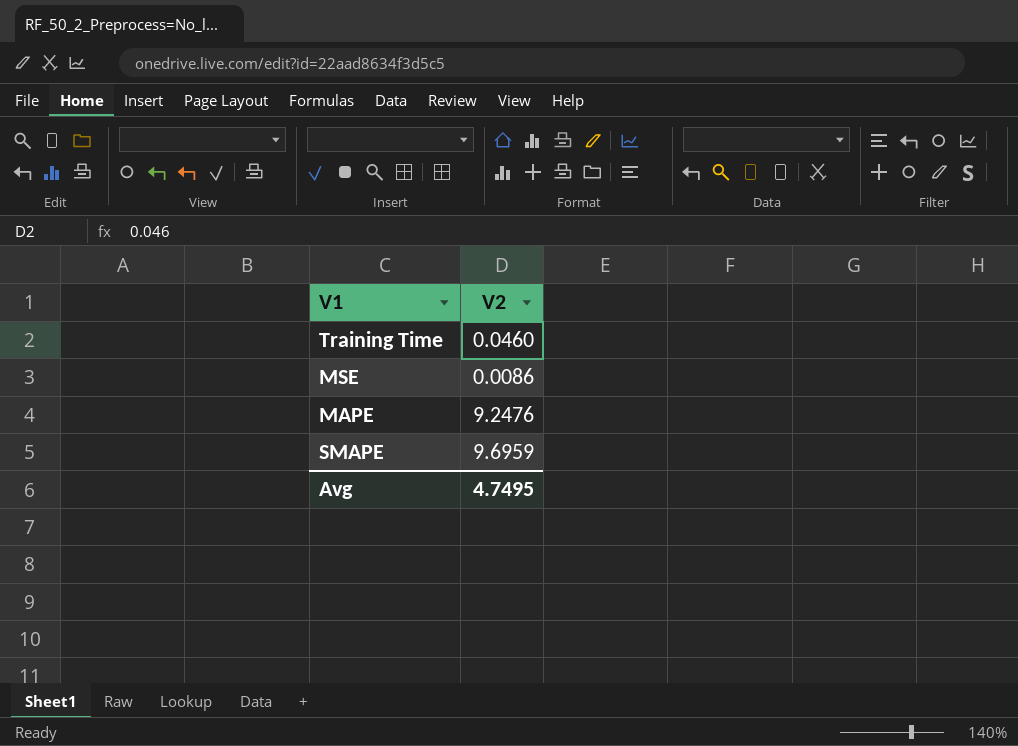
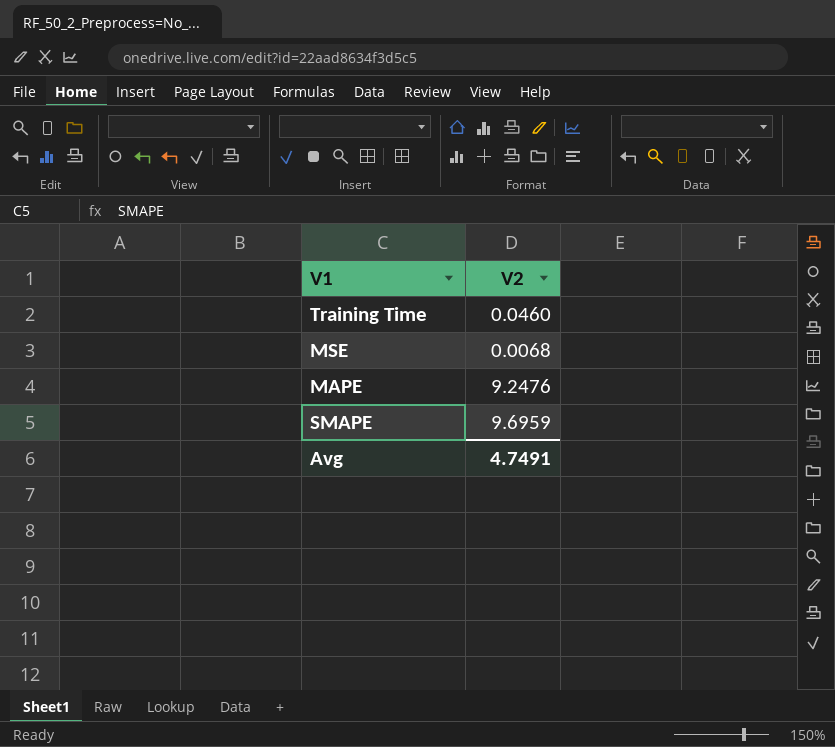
MSE | V2: 0.0086 -> 0.0068
Avg | V2: 4.7495 -> 4.7491

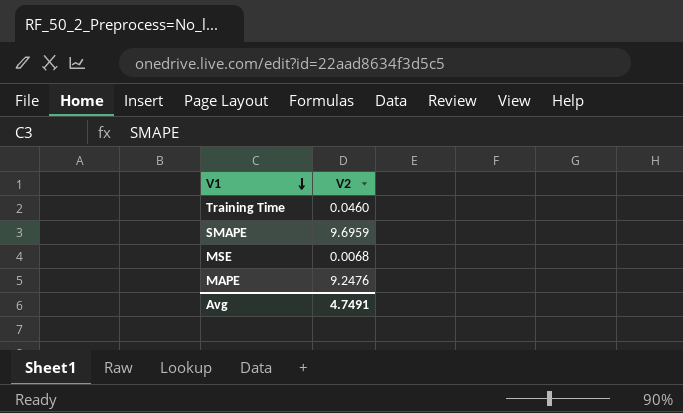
row order: none -> V1 descending

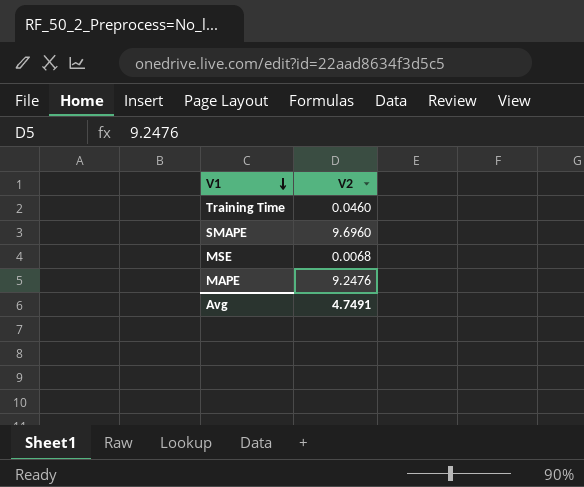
SMAPE | V2: 9.6959 -> 9.6960

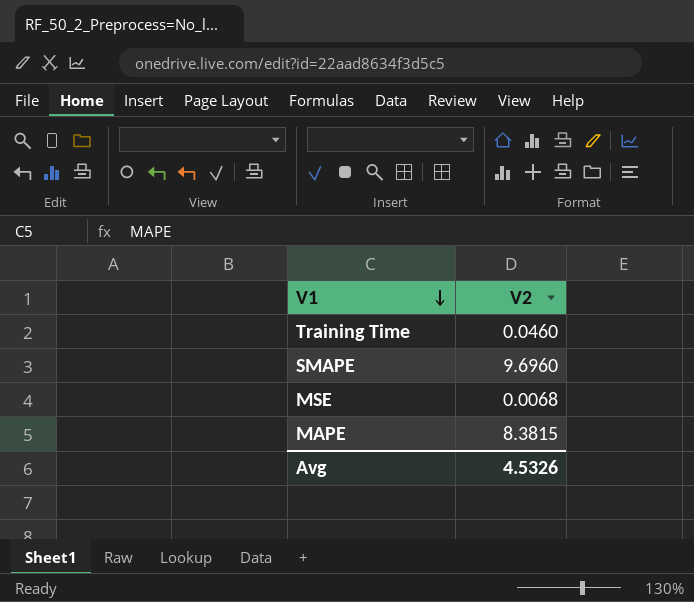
MAPE | V2: 9.2476 -> 8.3815
Avg | V2: 4.7491 -> 4.5326

